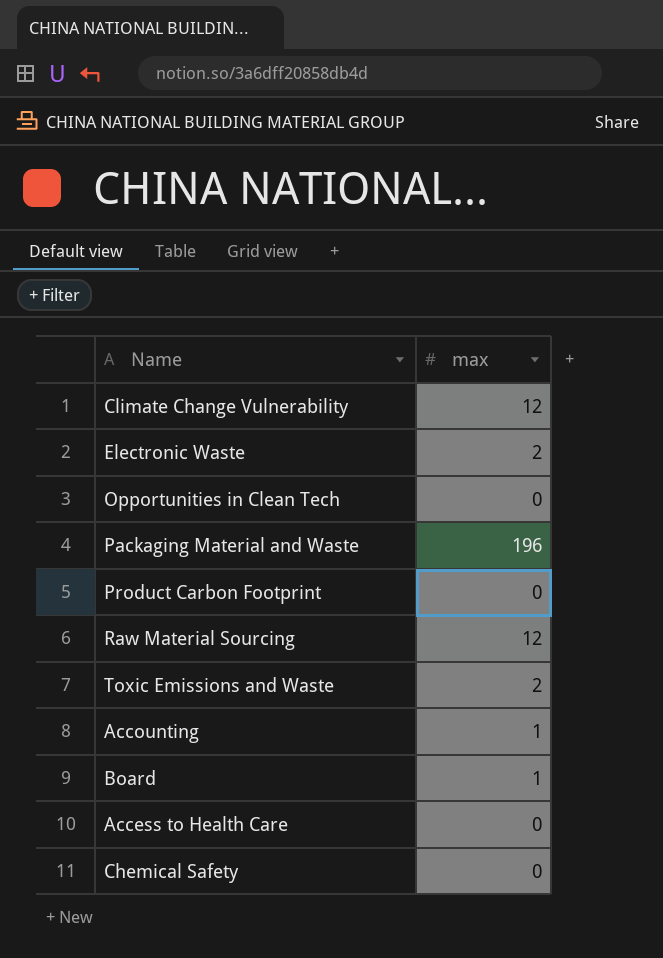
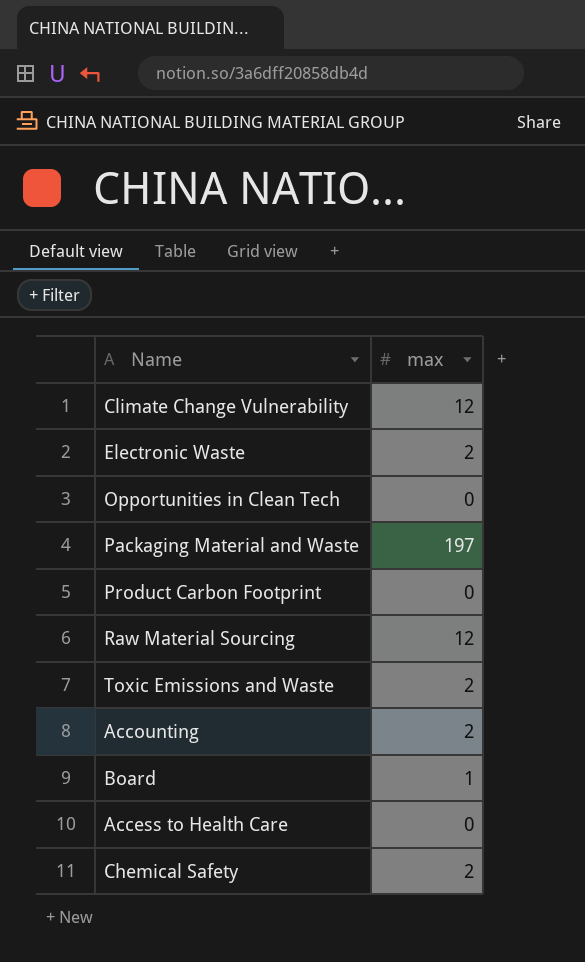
Packaging Material and Waste | max: 196 -> 197
Accounting | max: 1 -> 2
Chemical Safety | max: 0 -> 2

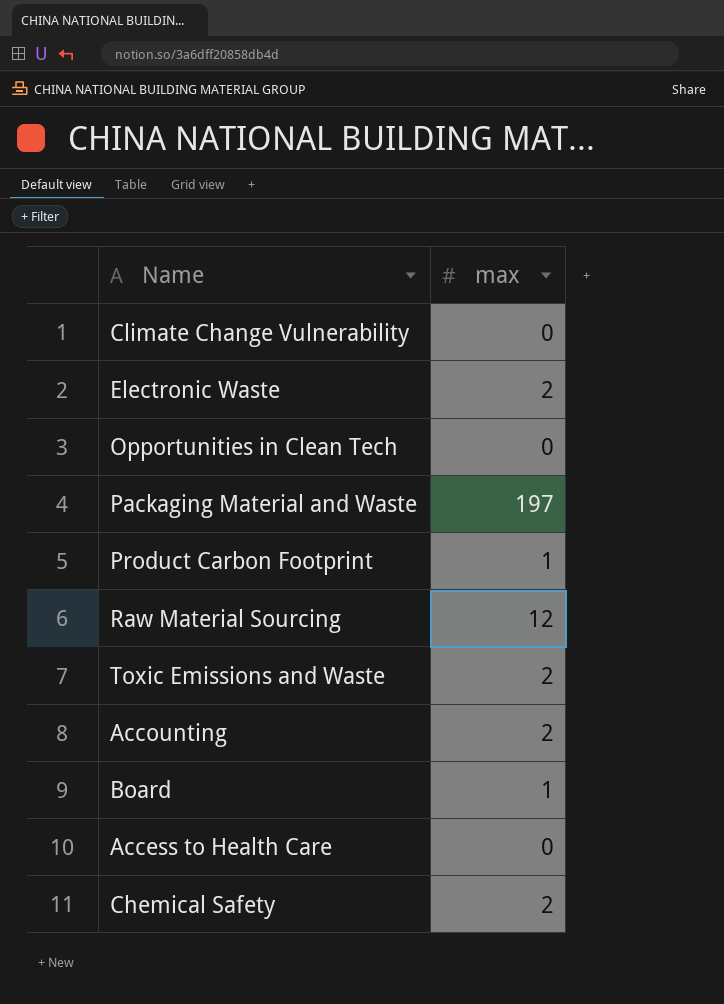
Climate Change Vulnerability | max: 12 -> 0
Product Carbon Footprint | max: 0 -> 1

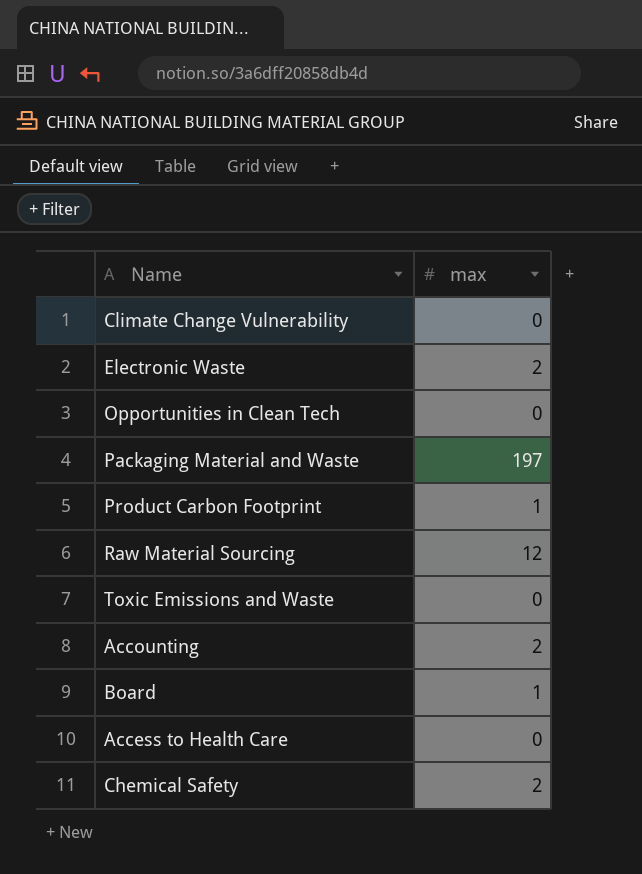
Toxic Emissions and Waste | max: 2 -> 0

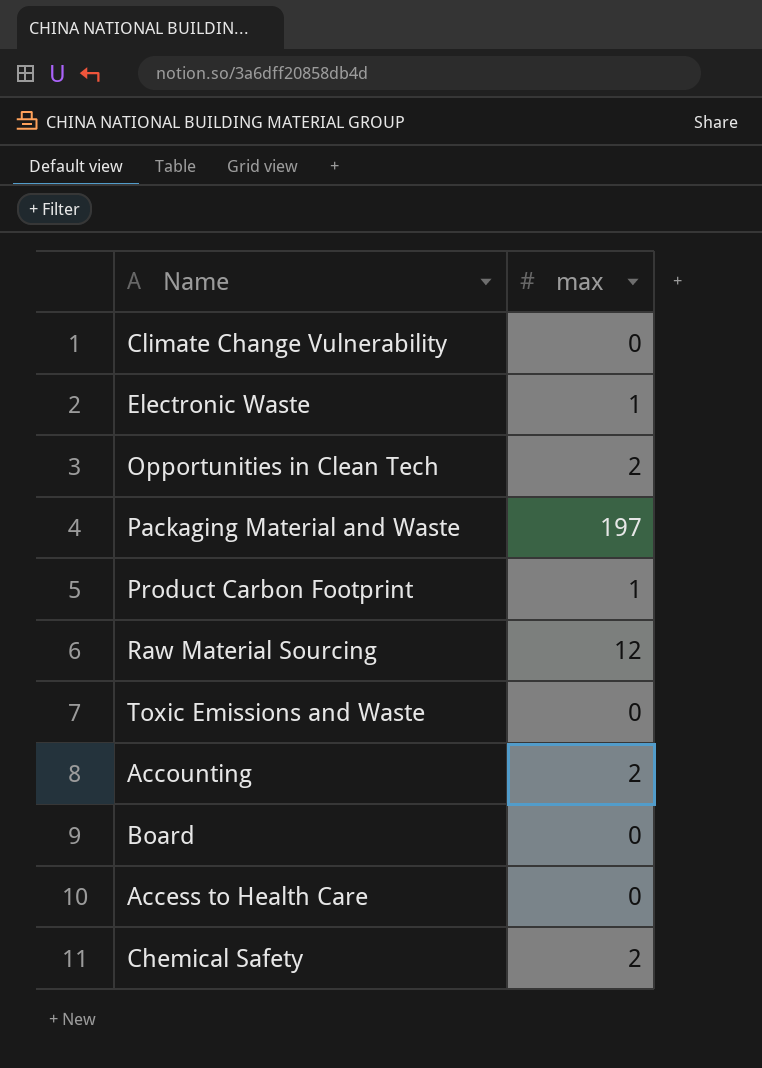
Electronic Waste | max: 2 -> 1
Opportunities in Clean Tech | max: 0 -> 2
Board | max: 1 -> 0

